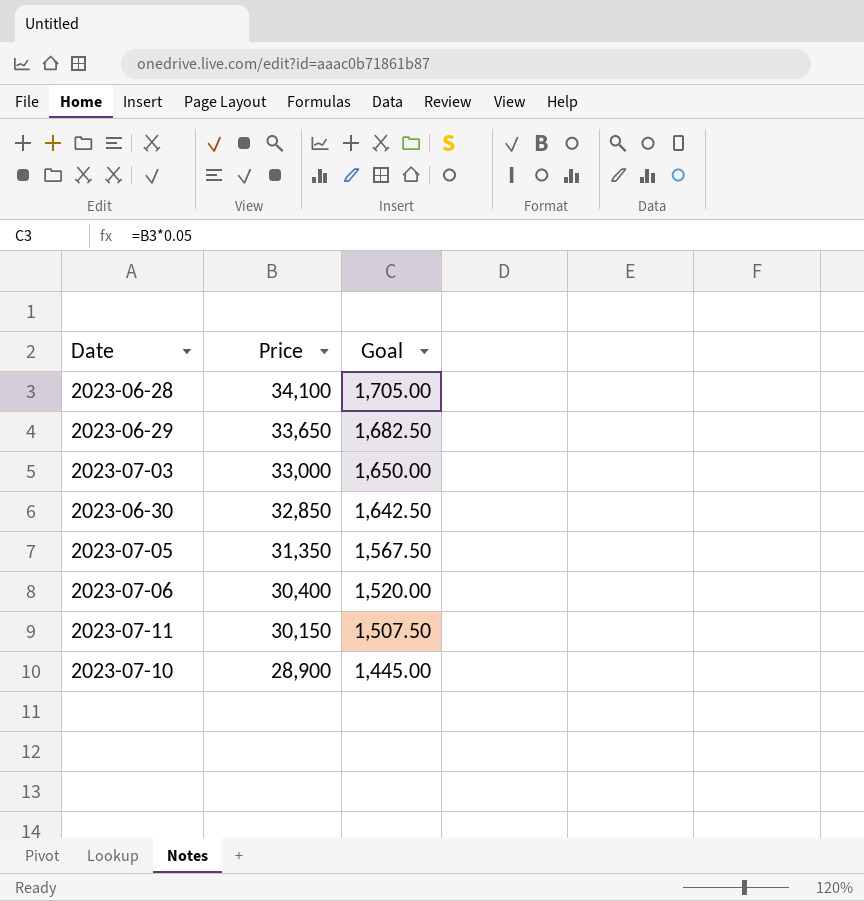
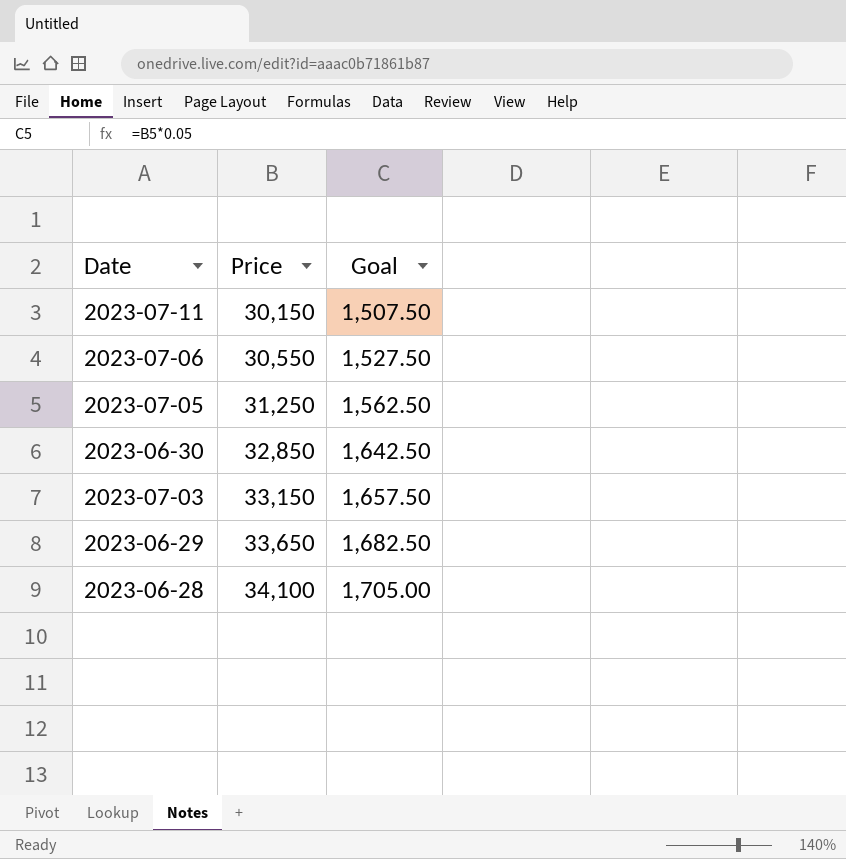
row order: Price descending -> Price ascending
row 2023-07-10: 28,900 | 1,445.00 -> none
2023-07-06 | Price: 30,400 -> 30,550
2023-07-06 | Goal: 1,520.00 -> 1,527.50
2023-07-05 | Price: 31,350 -> 31,250
2023-07-05 | Goal: 1,567.50 -> 1,562.50
2023-07-03 | Price: 33,000 -> 33,150
2023-07-03 | Goal: 1,650.00 -> 1,657.50

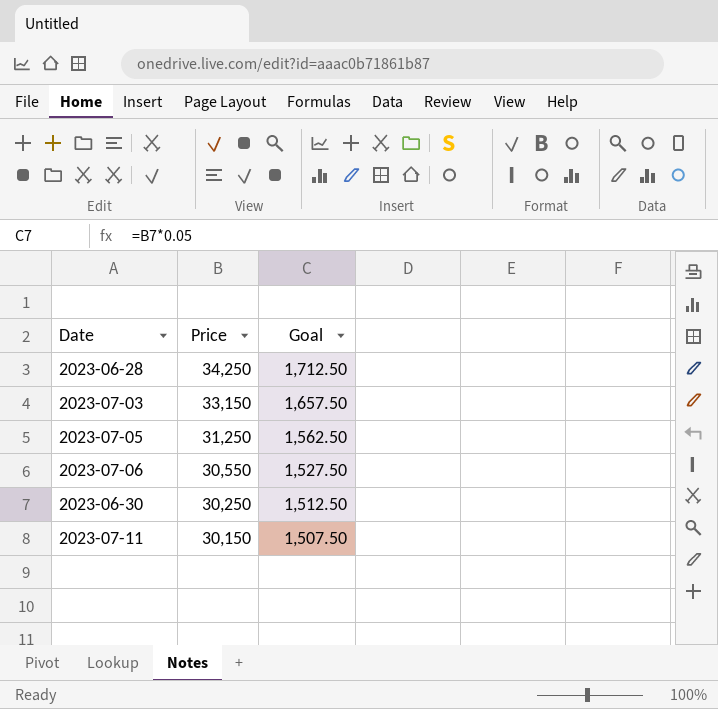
row order: Price ascending -> Price descending
row 2023-06-29: 33,650 | 1,682.50 -> none
2023-06-28 | Price: 34,100 -> 34,250
2023-06-28 | Goal: 1,705.00 -> 1,712.50
2023-06-30 | Price: 32,850 -> 30,250
2023-06-30 | Goal: 1,642.50 -> 1,512.50

